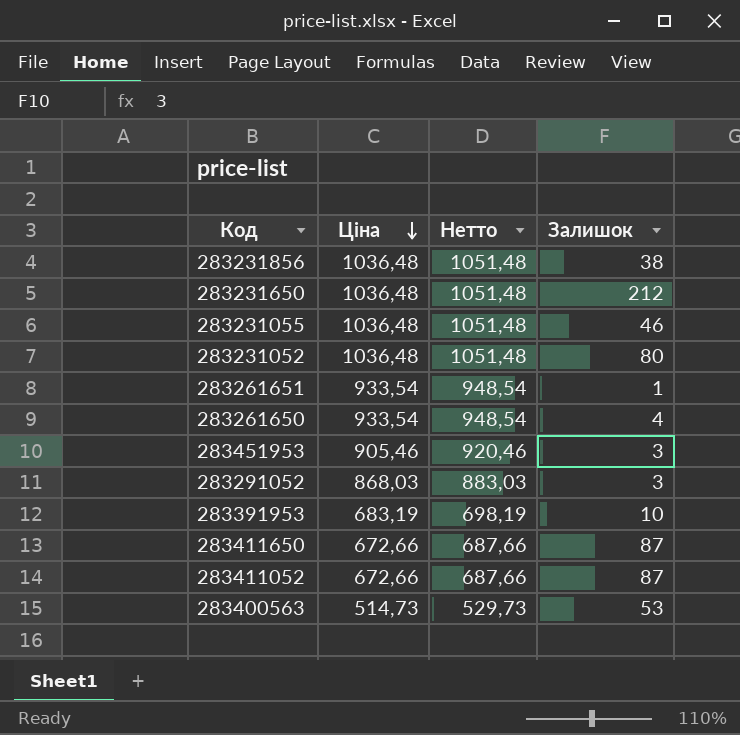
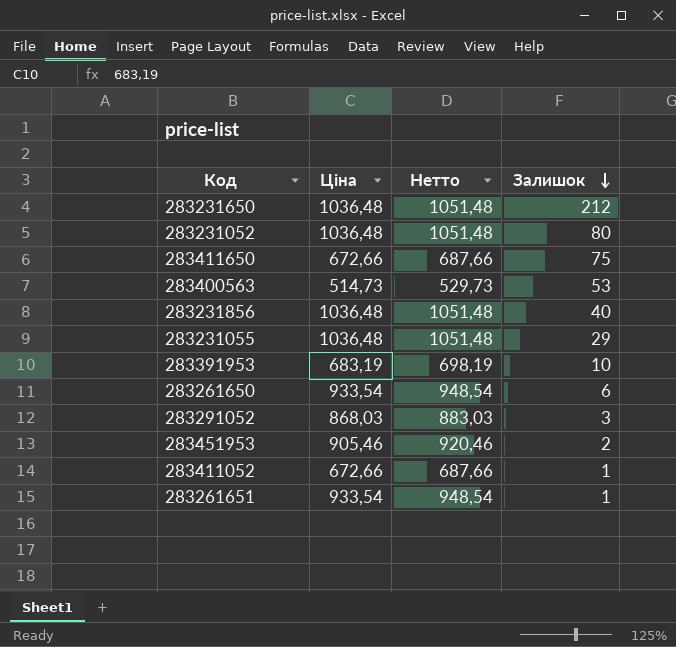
row order: Ціна descending -> Залишок descending
283411650 | Залишок: 87 -> 75
283231856 | Залишок: 38 -> 40
283231055 | Залишок: 46 -> 29
283261650 | Залишок: 4 -> 6
283451953 | Залишок: 3 -> 2
283411052 | Залишок: 87 -> 1

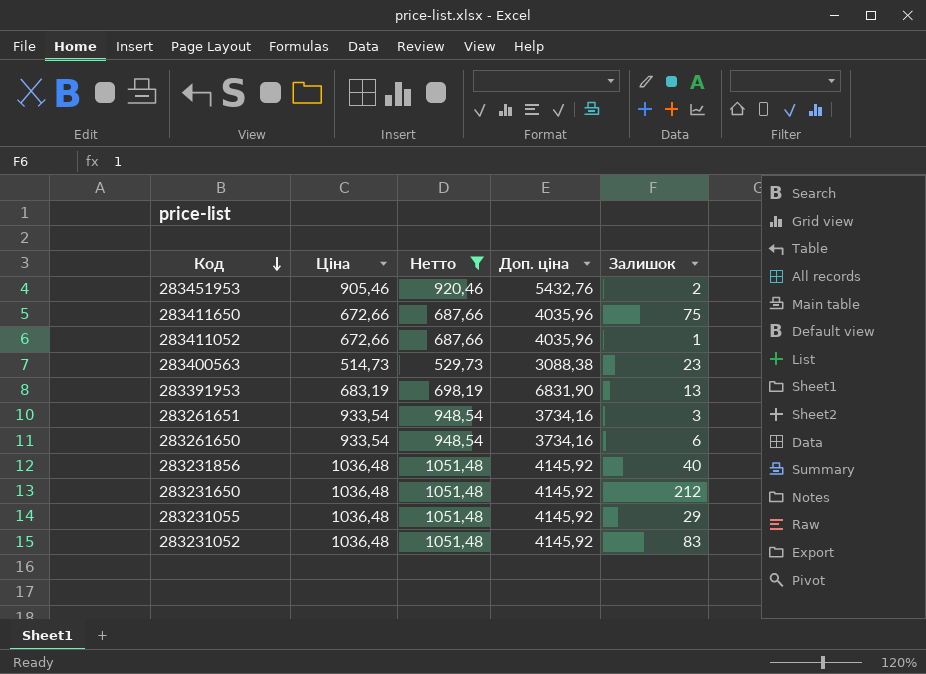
filter: none -> Нетто != 883,03
row order: Залишок descending -> Код descending
column Доп. ціна | position: none -> 4
283400563 | Залишок: 53 -> 23
283391953 | Залишок: 10 -> 13
283261651 | Залишок: 1 -> 3
283231052 | Залишок: 80 -> 83

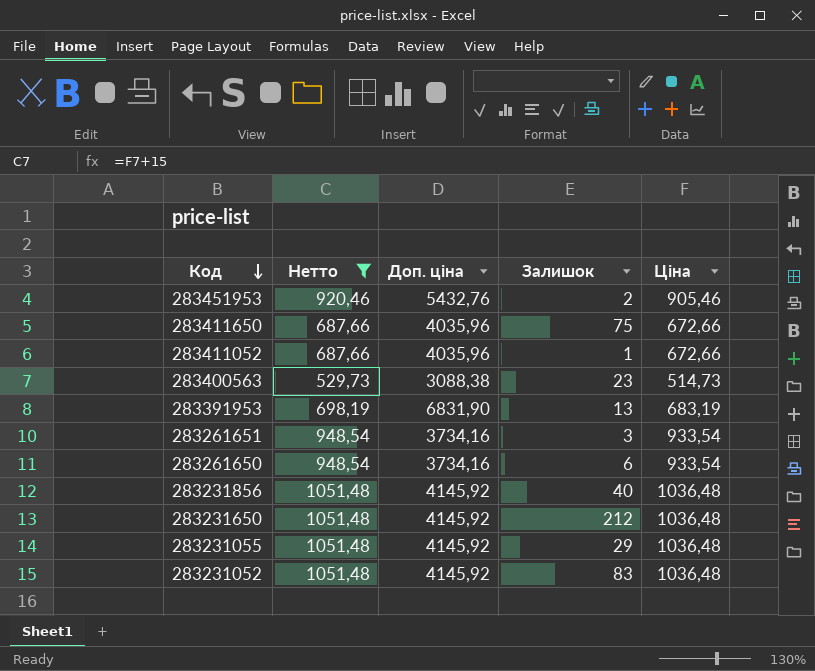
column Ціна | position: 2 -> 5

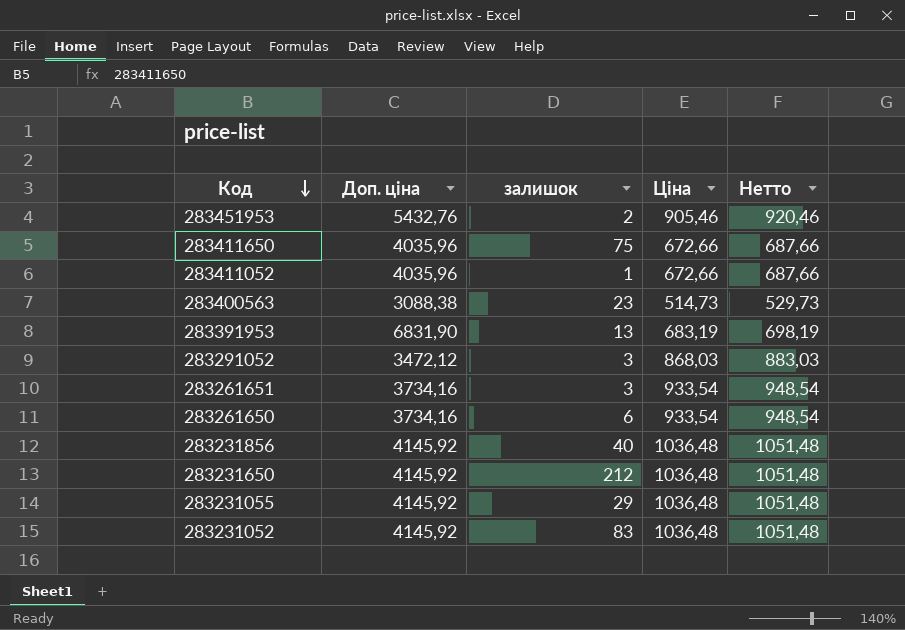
filter: Нетто != 883,03 -> none
column name: Залишок -> залишок
column Нетто | position: 2 -> 5

